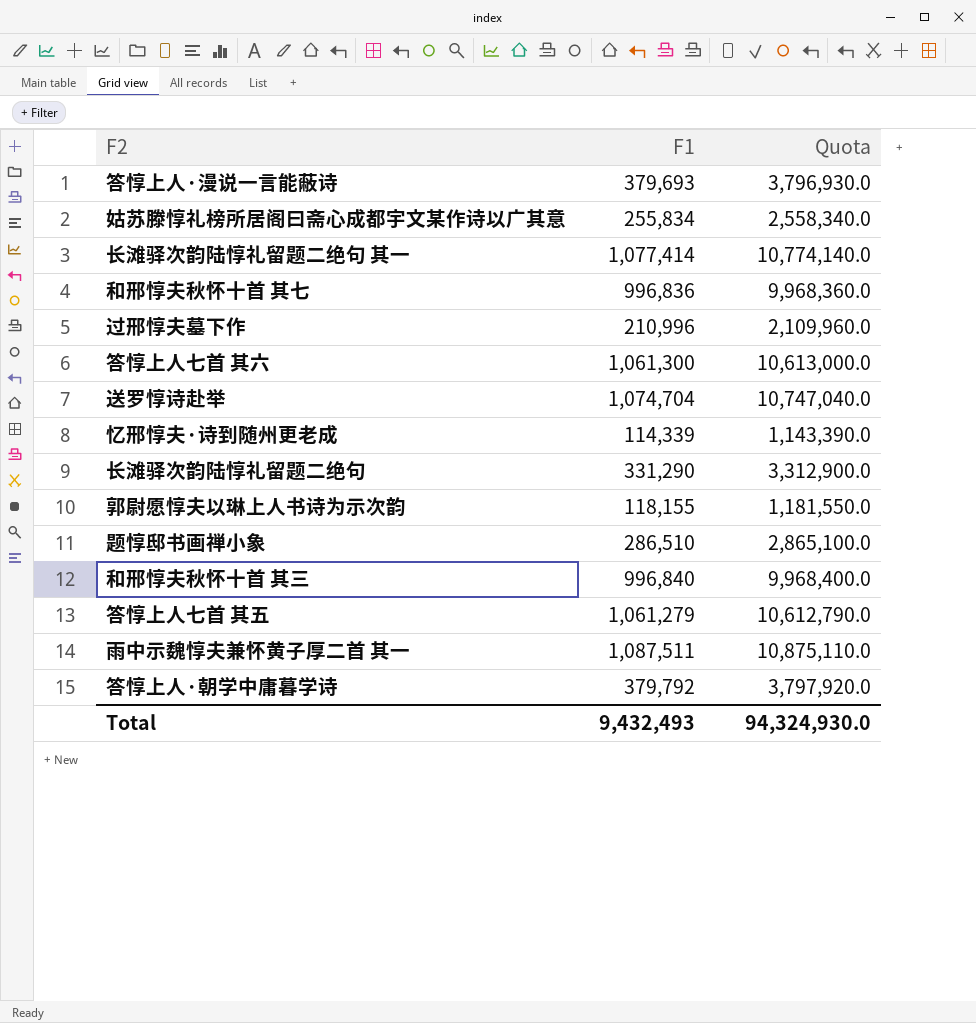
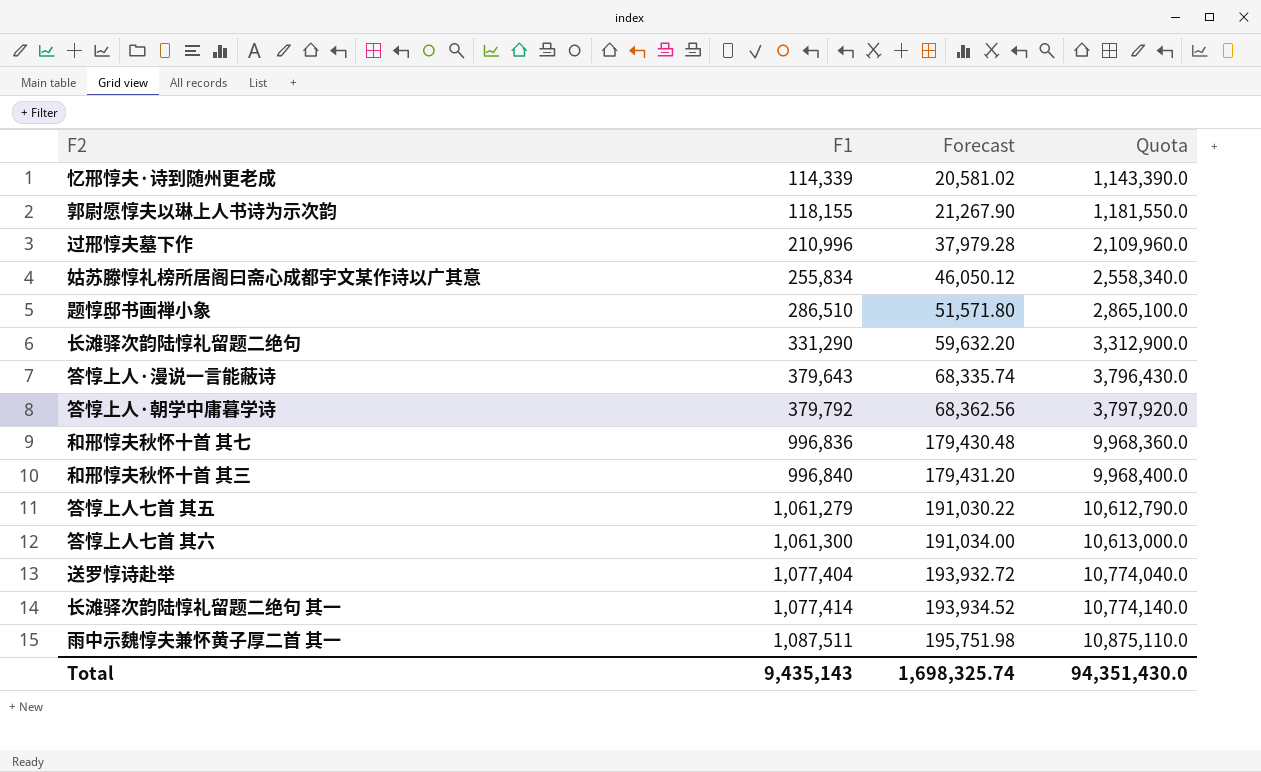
row order: none -> F1 ascending
column Forecast | formula: none -> [F1] * 0.18
答惇上人·漫说一言能蔽诗 | F1: 379,693 -> 379,643
答惇上人·漫说一言能蔽诗 | Quota: 3,796,930.0 -> 3,796,430.0
送罗惇诗赴举 | F1: 1,074,704 -> 1,077,404
送罗惇诗赴举 | Quota: 10,747,040.0 -> 10,774,040.0
Total | F1: 9,432,493 -> 9,435,143
Total | Quota: 94,324,930.0 -> 94,351,430.0

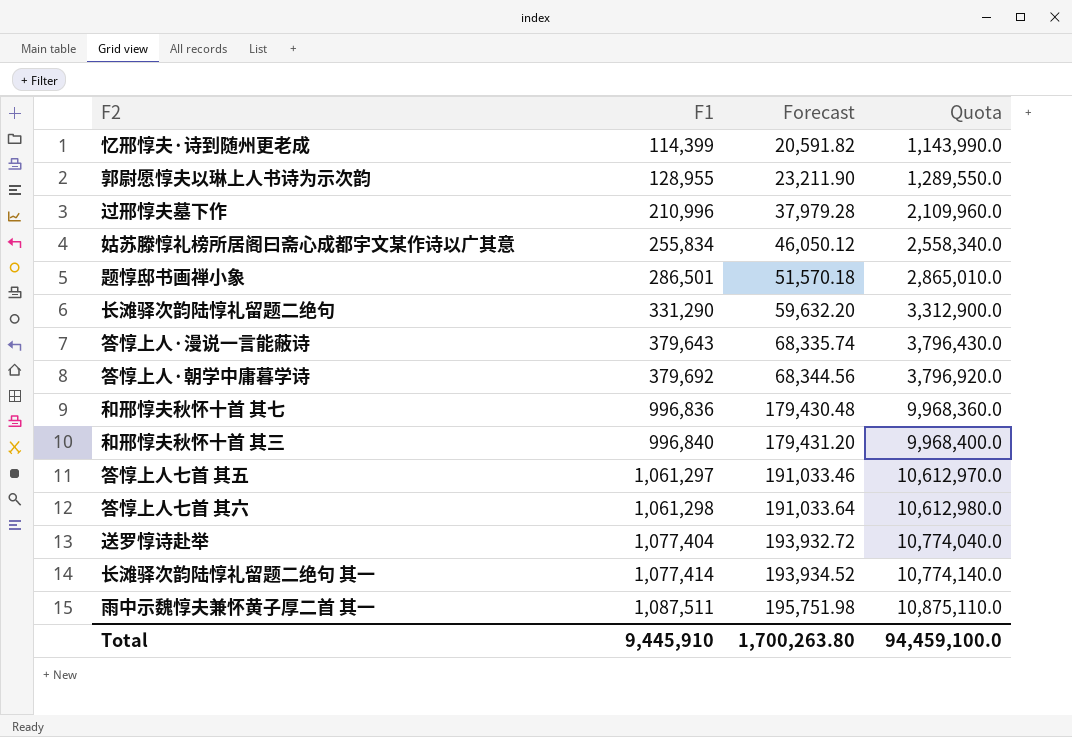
忆邢惇夫·诗到随州更老成 | F1: 114,339 -> 114,399
忆邢惇夫·诗到随州更老成 | Forecast: 20,581.02 -> 20,591.82
忆邢惇夫·诗到随州更老成 | Quota: 1,143,390.0 -> 1,143,990.0
郭尉愿惇夫以琳上人书诗为示次韵 | F1: 118,155 -> 128,955
郭尉愿惇夫以琳上人书诗为示次韵 | Forecast: 21,267.90 -> 23,211.90
郭尉愿惇夫以琳上人书诗为示次韵 | Quota: 1,181,550.0 -> 1,289,550.0
题惇邸书画禅小象 | F1: 286,510 -> 286,501
题惇邸书画禅小象 | Forecast: 51,571.80 -> 51,570.18
题惇邸书画禅小象 | Quota: 2,865,100.0 -> 2,865,010.0
答惇上人·朝学中庸暮学诗 | F1: 379,792 -> 379,692
答惇上人·朝学中庸暮学诗 | Forecast: 68,362.56 -> 68,344.56
答惇上人·朝学中庸暮学诗 | Quota: 3,797,920.0 -> 3,796,920.0
答惇上人七首 其五 | F1: 1,061,279 -> 1,061,297
答惇上人七首 其五 | Forecast: 191,030.22 -> 191,033.46
答惇上人七首 其五 | Quota: 10,612,790.0 -> 10,612,970.0
答惇上人七首 其六 | F1: 1,061,300 -> 1,061,298
答惇上人七首 其六 | Forecast: 191,034.00 -> 191,033.64
答惇上人七首 其六 | Quota: 10,613,000.0 -> 10,612,980.0
Total | F1: 9,435,143 -> 9,445,910
Total | Forecast: 1,698,325.74 -> 1,700,263.80
Total | Quota: 94,351,430.0 -> 94,459,100.0

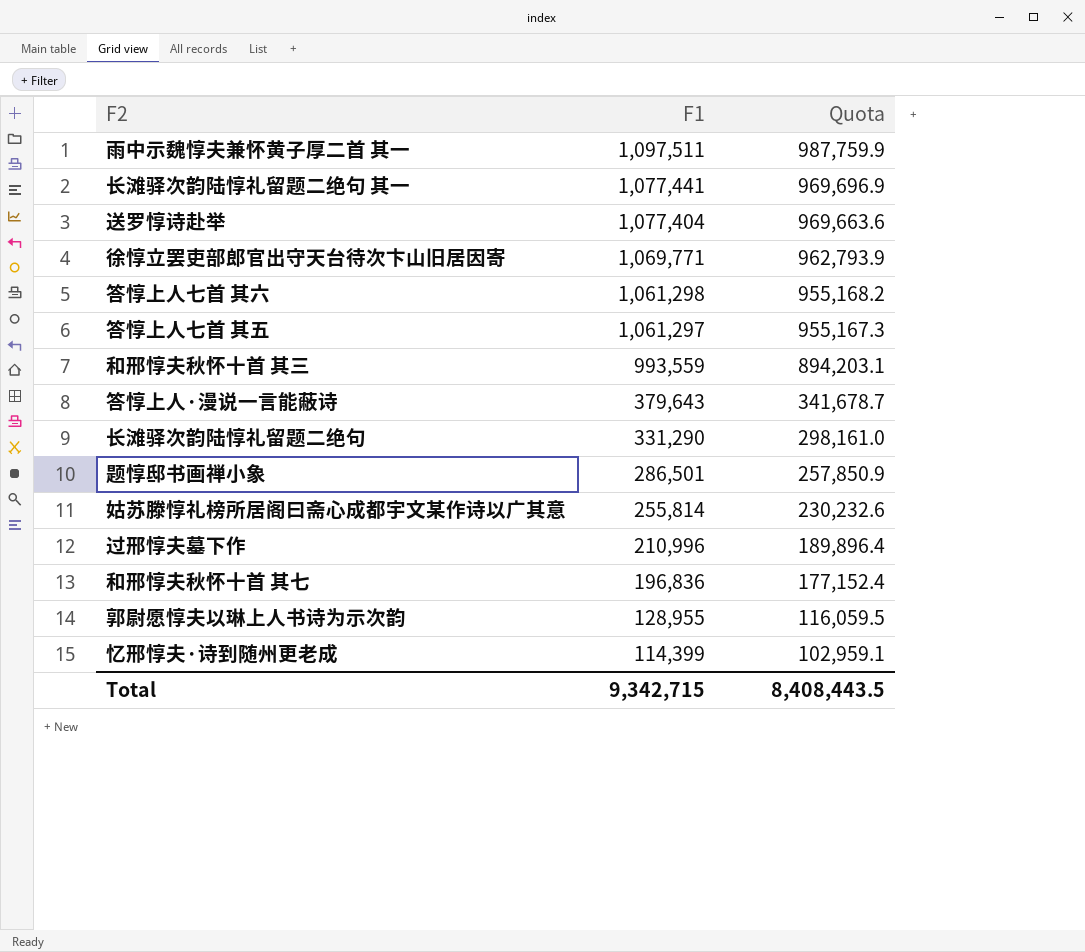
row order: F1 ascending -> F1 descending
column Forecast | formula: [F1] * 0.18 -> none
column Quota | formula: [F1] * 10 -> [F1] * 0.9
row 答惇上人·朝学中庸暮学诗: 379,692 | 68,344.56 | 3,796,920.0 -> none
雨中示魏惇夫兼怀黄子厚二首 其一 | F1: 1,087,511 -> 1,097,511
长滩驿次韵陆惇礼留题二绝句 其一 | F1: 1,077,414 -> 1,077,441
row 徐惇立罢吏部郎官出守天台待次卞山旧居因寄: none -> 1,069,771 | 962,793.9
和邢惇夫秋怀十首 其三 | F1: 996,840 -> 993,559
姑苏滕惇礼榜所居阁曰斋心成都宇文某作诗以广其意 | F1: 255,834 -> 255,814
和邢惇夫秋怀十首 其七 | F1: 996,836 -> 196,836
Total | F1: 9,445,910 -> 9,342,715
Total | Quota: 94,459,100.0 -> 8,408,443.5

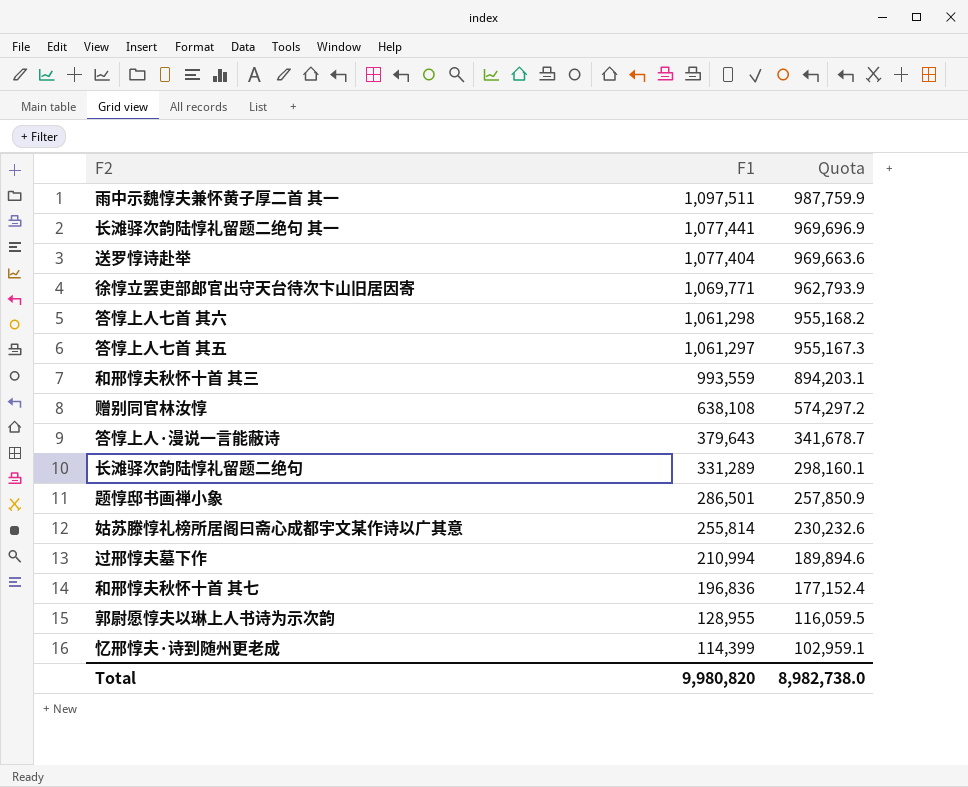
row 赠别同官林汝惇: none -> 638,108 | 574,297.2
长滩驿次韵陆惇礼留题二绝句 | F1: 331,290 -> 331,289
长滩驿次韵陆惇礼留题二绝句 | Quota: 298,161.0 -> 298,160.1
过邢惇夫墓下作 | F1: 210,996 -> 210,994
过邢惇夫墓下作 | Quota: 189,896.4 -> 189,894.6
Total | F1: 9,342,715 -> 9,980,820
Total | Quota: 8,408,443.5 -> 8,982,738.0

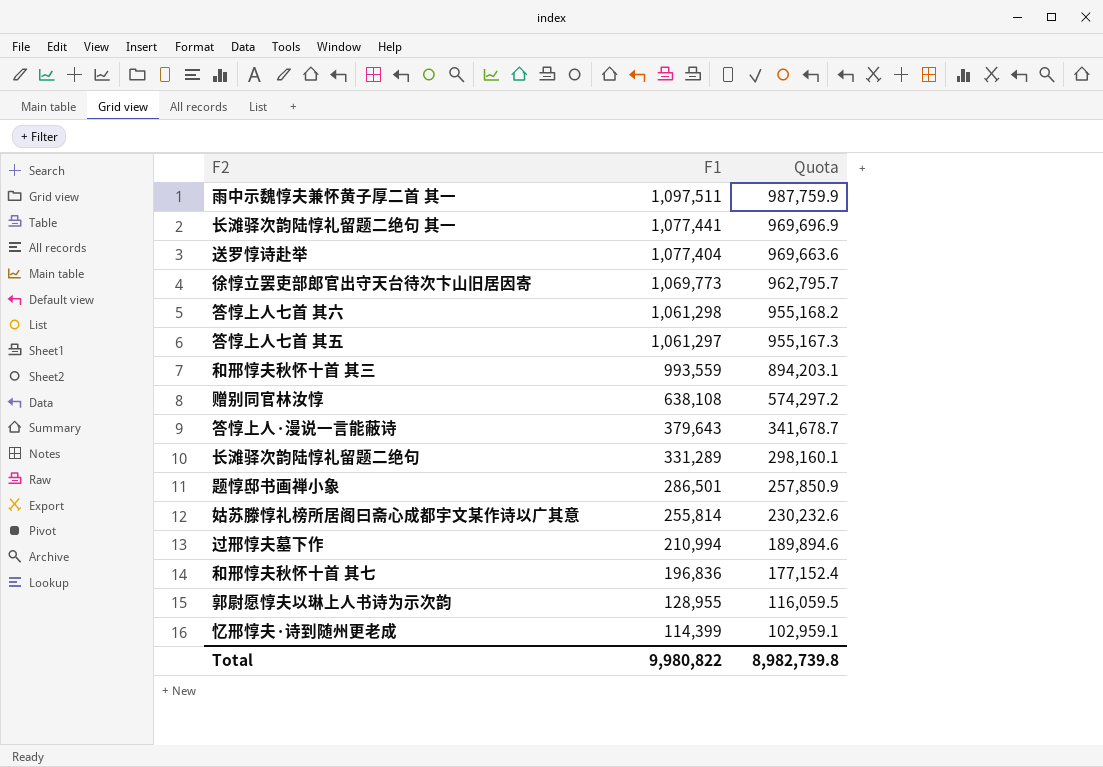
徐惇立罢吏部郎官出守天台待次卞山旧居因寄 | F1: 1,069,771 -> 1,069,773
徐惇立罢吏部郎官出守天台待次卞山旧居因寄 | Quota: 962,793.9 -> 962,795.7
Total | F1: 9,980,820 -> 9,980,822
Total | Quota: 8,982,738.0 -> 8,982,739.8

